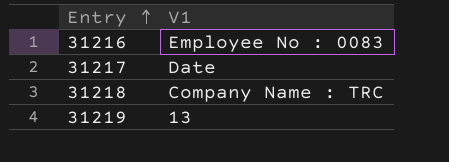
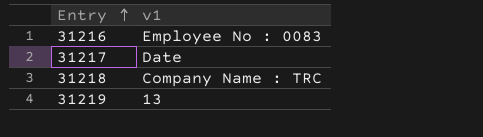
column name: V1 -> v1

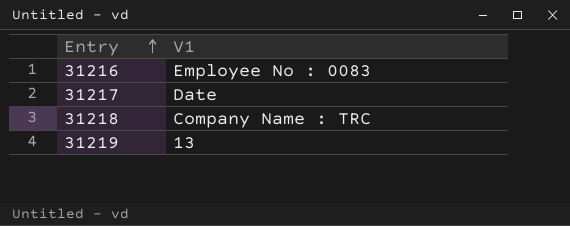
column name: v1 -> V1

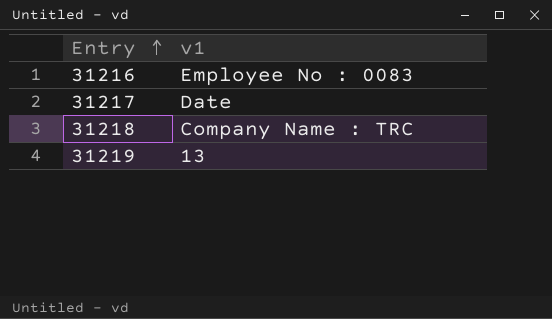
column name: V1 -> v1

